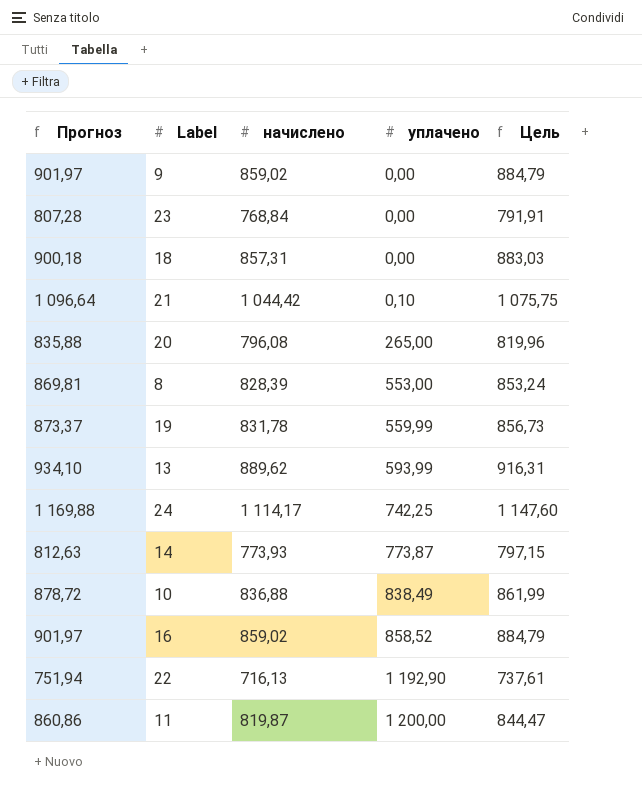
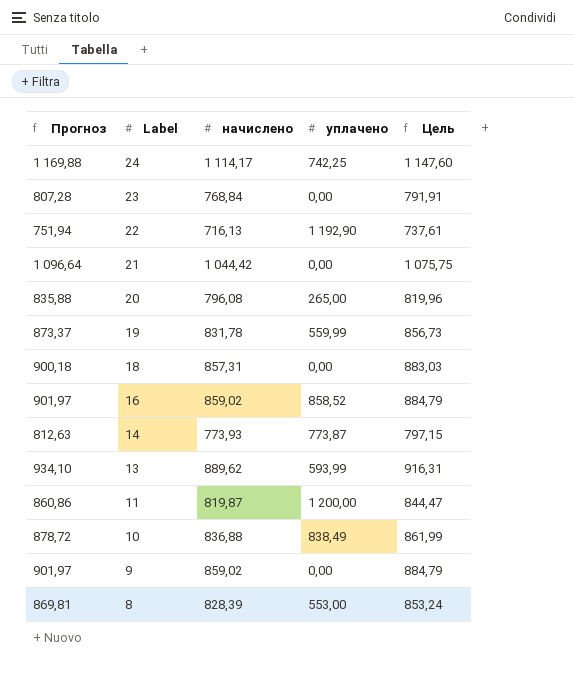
row order: уплачено ascending -> Label descending
21 | уплачено: 0,10 -> 0,00

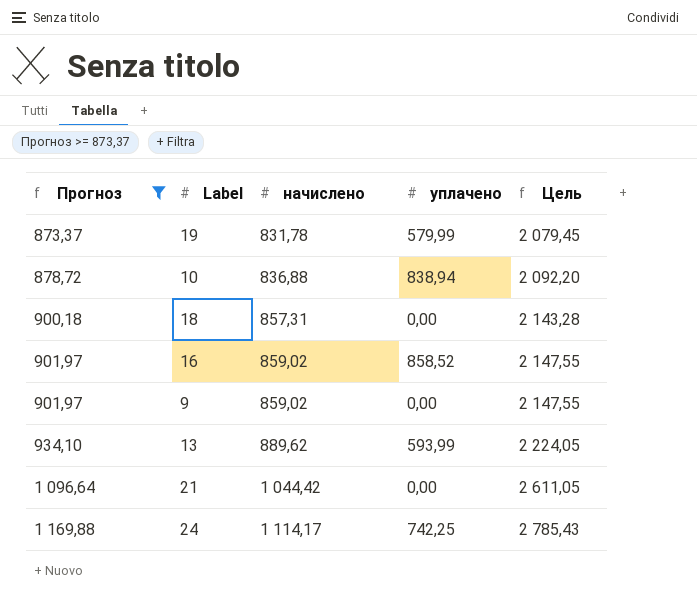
filter: none -> Прогноз >= 873,37
row order: Label descending -> Прогноз ascending
column Цель | formula: [начислено] * 1,03 -> [начислено] * 2,5
19 | уплачено: 559,99 -> 579,99
10 | уплачено: 838,49 -> 838,94

